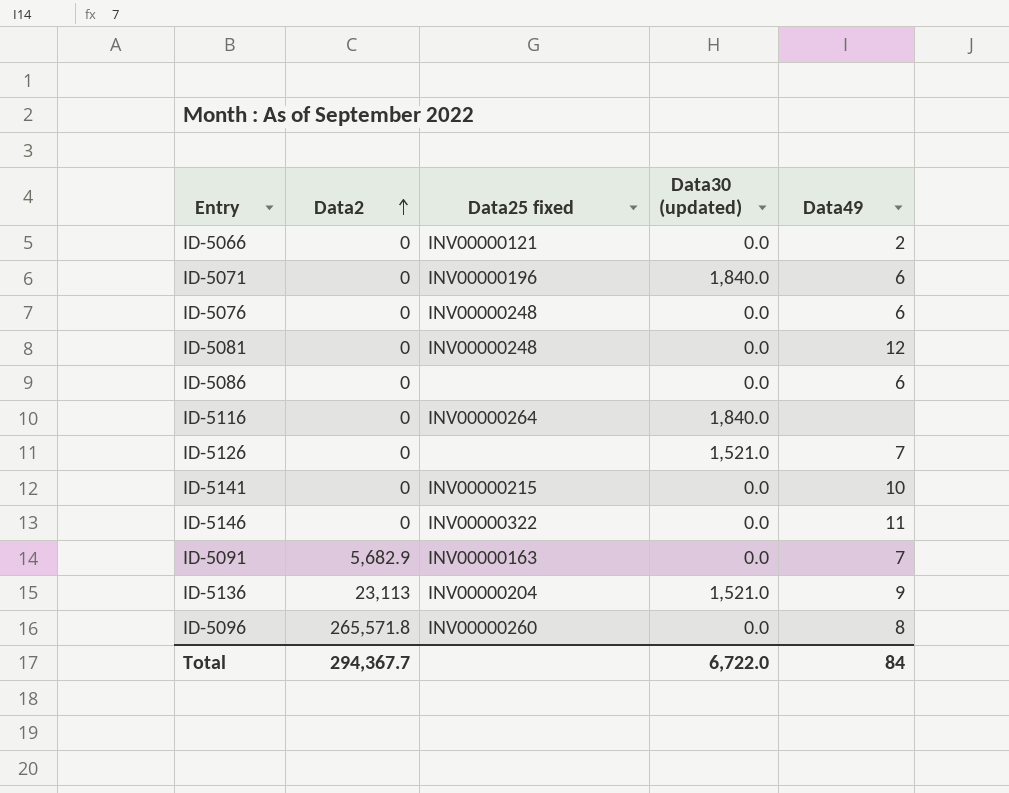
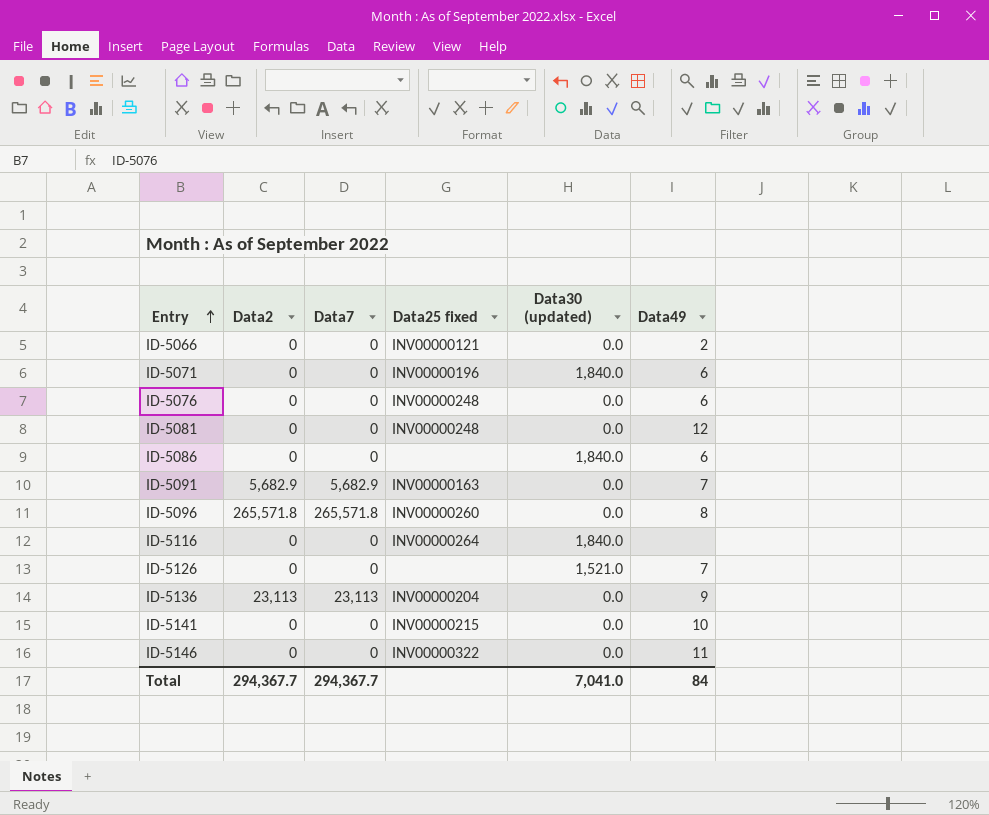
row order: Data2 ascending -> Entry ascending
column Data7 | position: none -> 3
ID-5086 | Data30 (updated): 0.0 -> 1,840.0
ID-5136 | Data30 (updated): 1,521.0 -> 0.0
Total | Data30 (updated): 6,722.0 -> 7,041.0

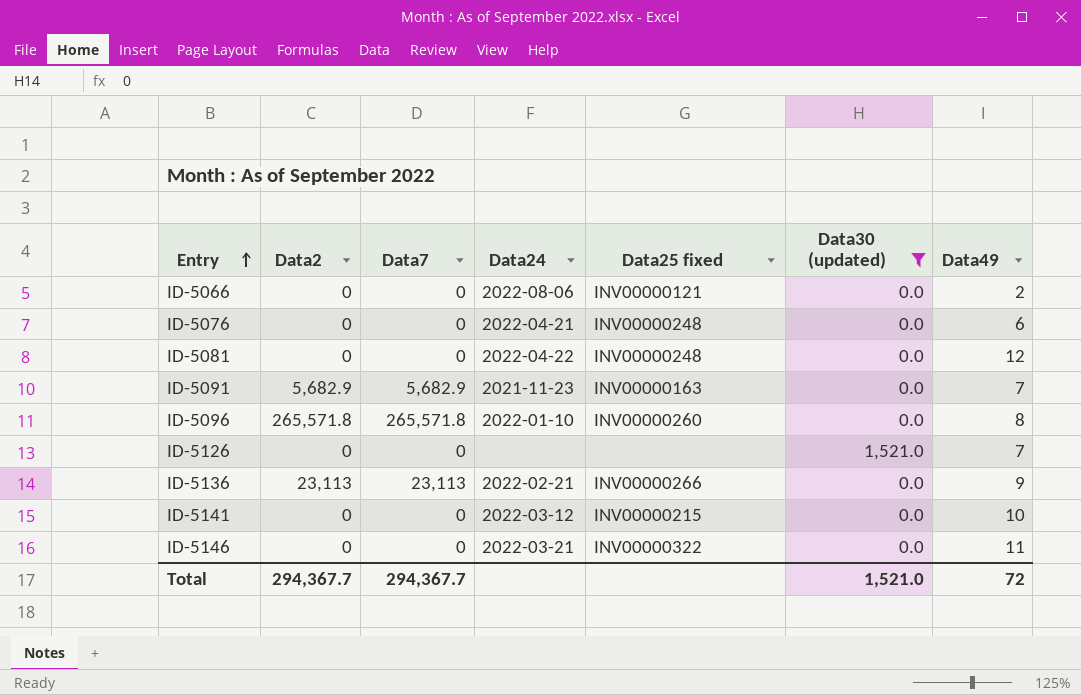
filter: none -> Data30 (updated) != 1,840.0
column Data24 | position: none -> 4
ID-5136 | Data25 fixed: INV00000204 -> INV00000266
Total | Data30 (updated): 7,041.0 -> 1,521.0
Total | Data49: 84 -> 72

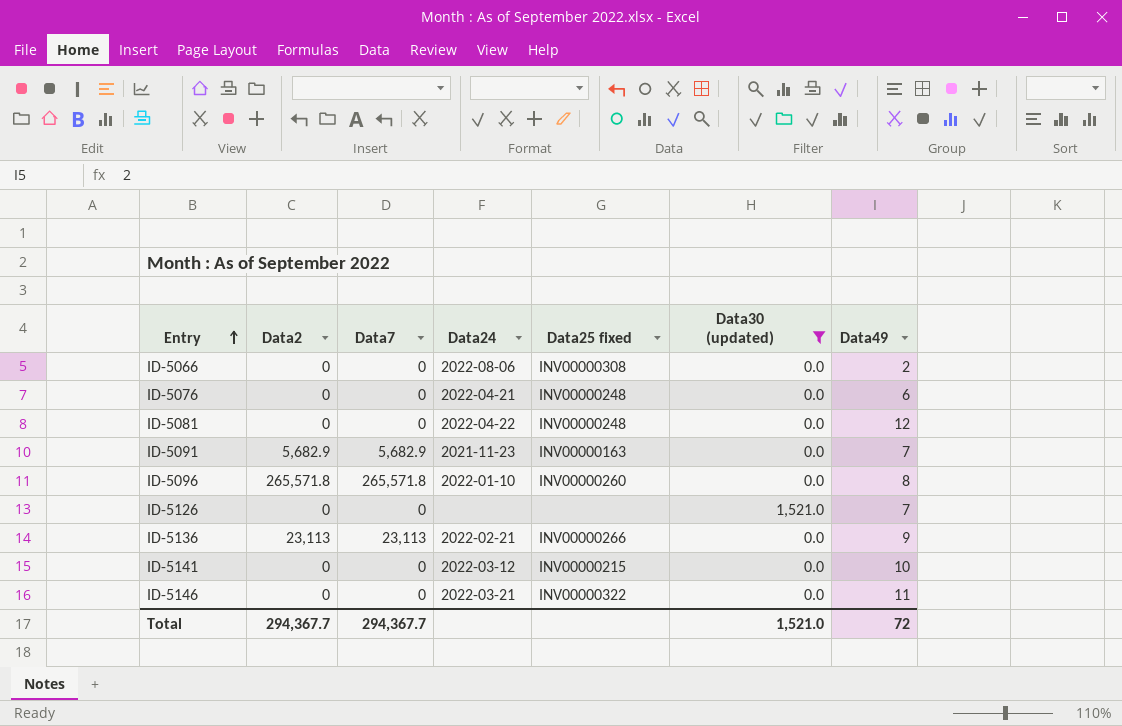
ID-5066 | Data25 fixed: INV00000121 -> INV00000308

